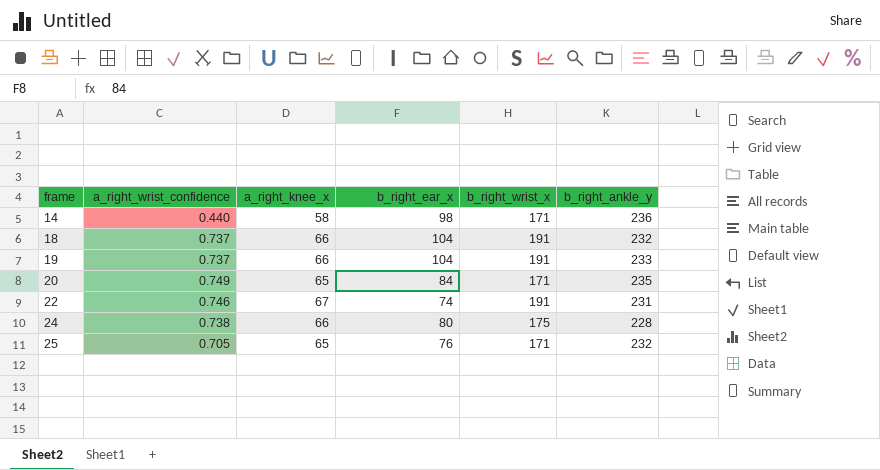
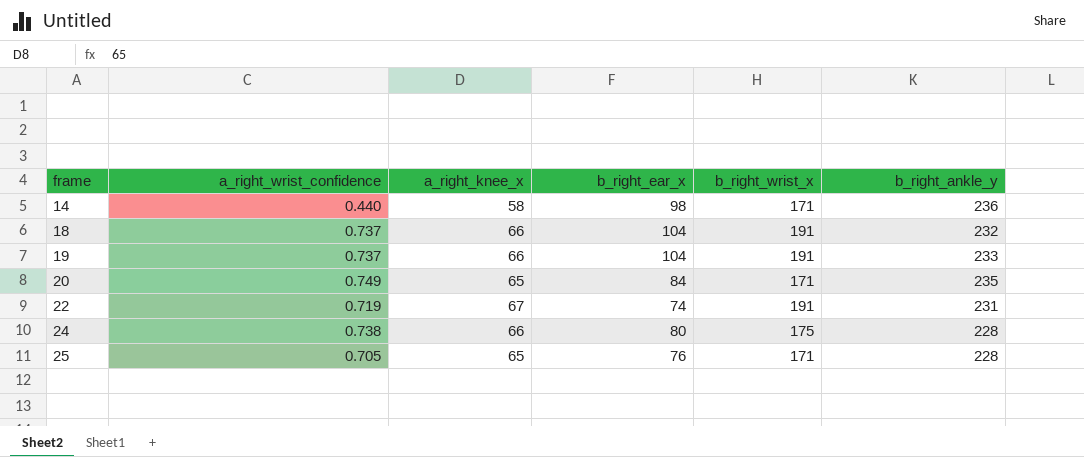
22 | a_right_wrist_confidence: 0.746 -> 0.719
25 | b_right_ankle_y: 232 -> 228

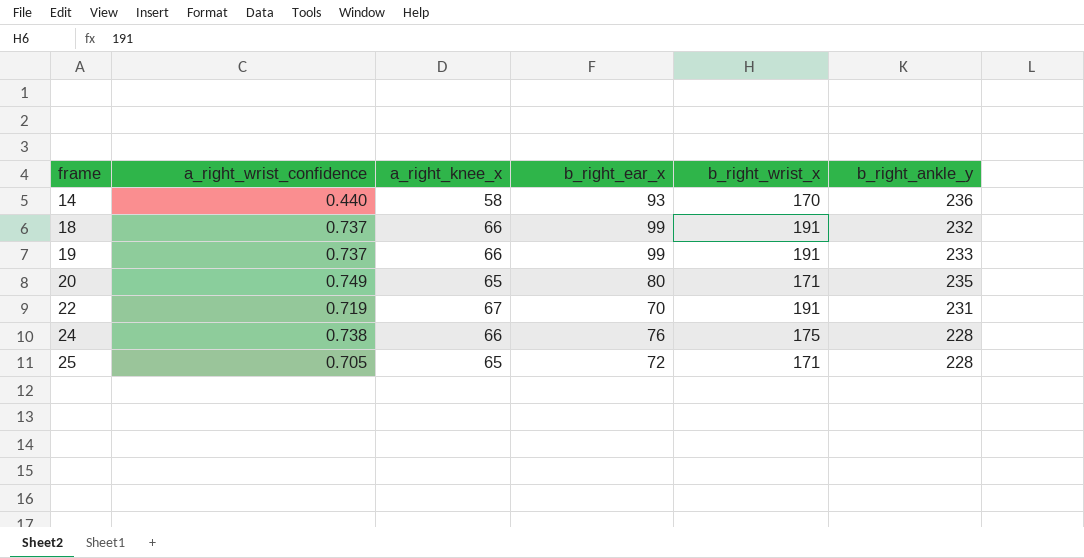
14 | b_right_ear_x: 98 -> 93
14 | b_right_wrist_x: 171 -> 170
18 | b_right_ear_x: 104 -> 99
19 | b_right_ear_x: 104 -> 99
20 | b_right_ear_x: 84 -> 80
22 | b_right_ear_x: 74 -> 70
24 | b_right_ear_x: 80 -> 76
25 | b_right_ear_x: 76 -> 72

